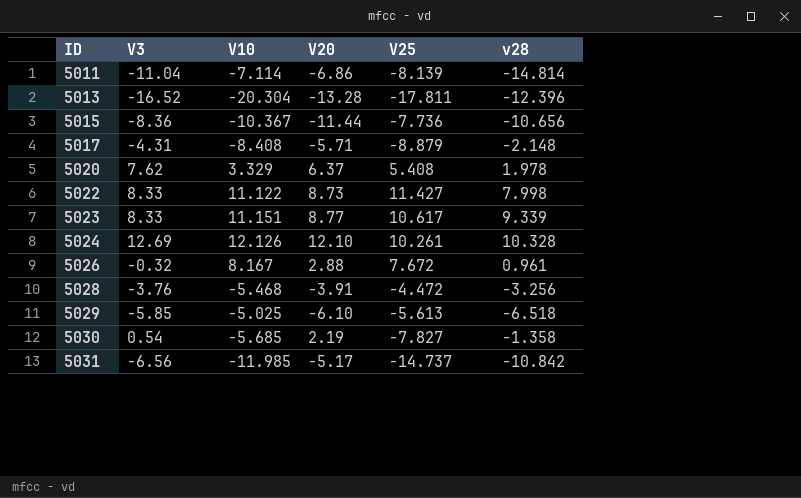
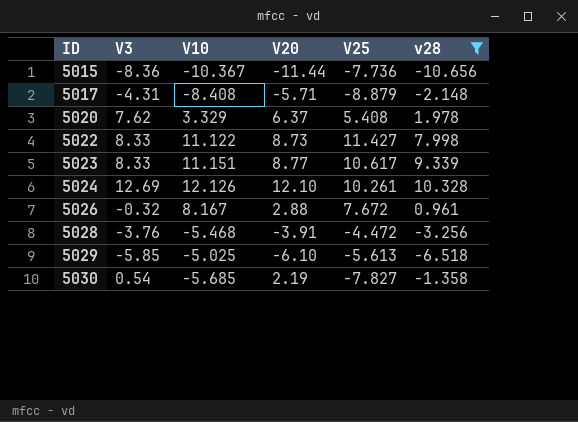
filter: none -> v28 >= -10.656

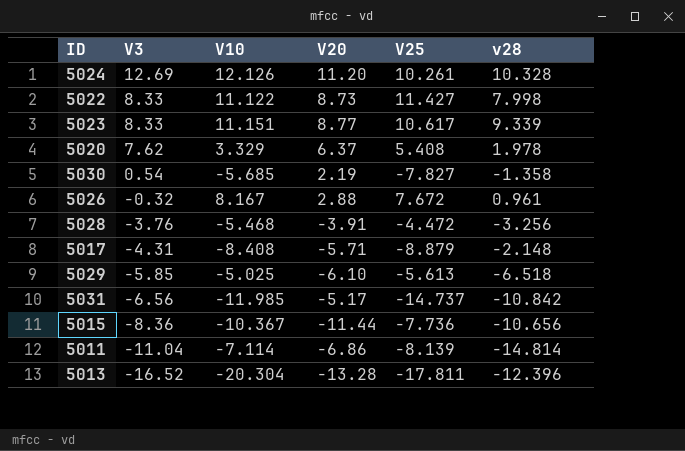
filter: v28 >= -10.656 -> none
row order: ID ascending -> V3 descending
5024 | V20: 12.10 -> 11.20

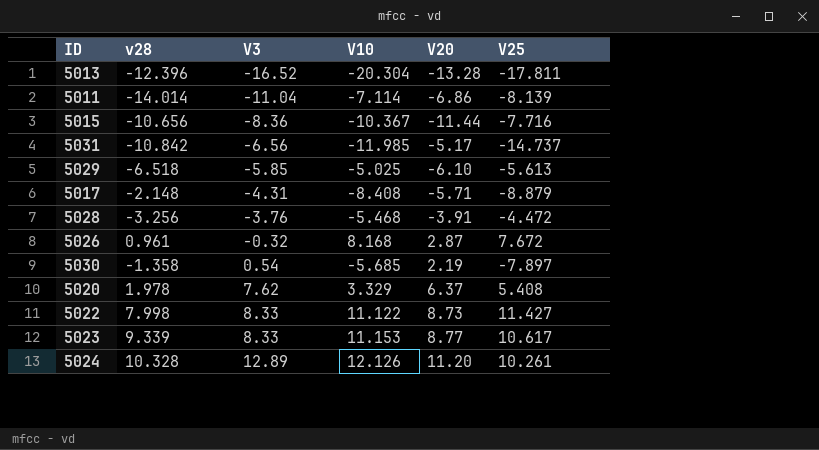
row order: V3 descending -> V3 ascending
column v28 | position: 6 -> 2
5011 | v28: -14.814 -> -14.014
5015 | V25: -7.736 -> -7.716
5026 | V10: 8.167 -> 8.168
5026 | V20: 2.88 -> 2.87
5030 | V25: -7.827 -> -7.897
5023 | V10: 11.151 -> 11.153
5024 | V3: 12.69 -> 12.89

